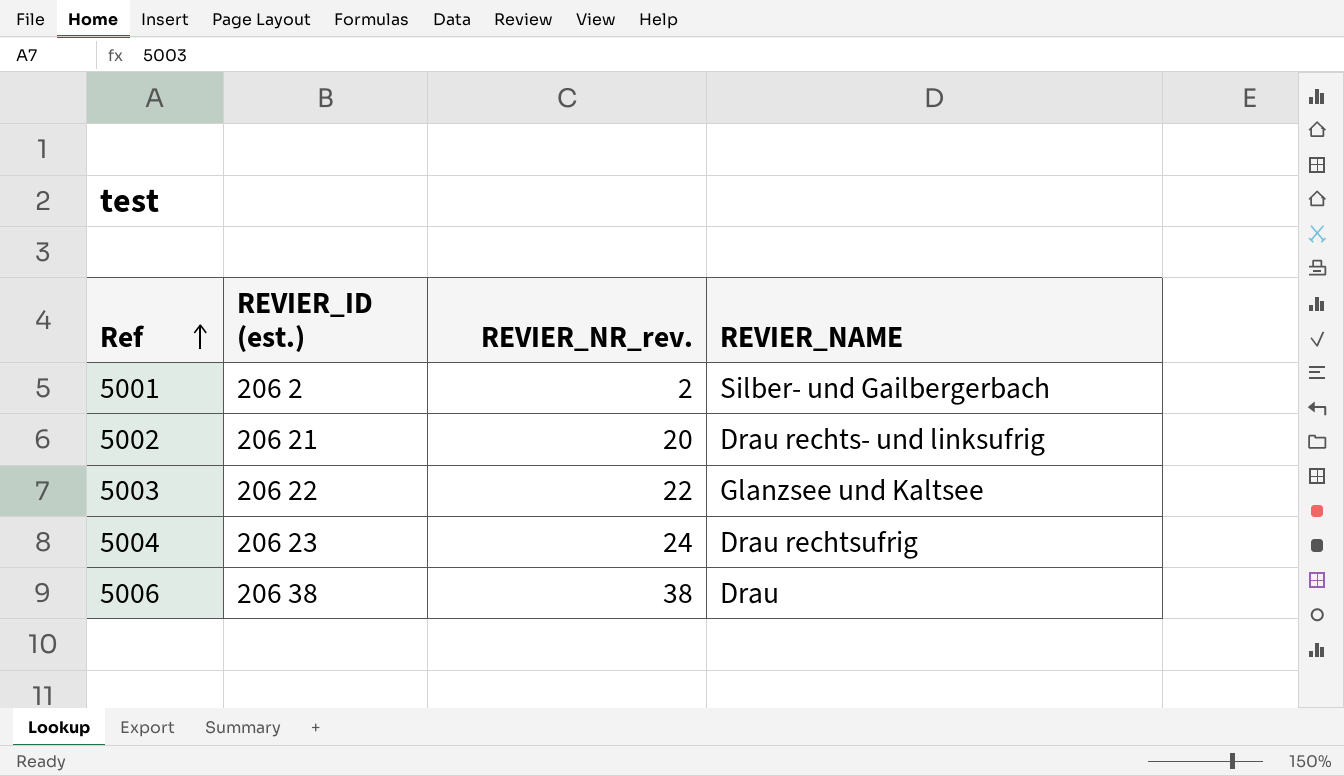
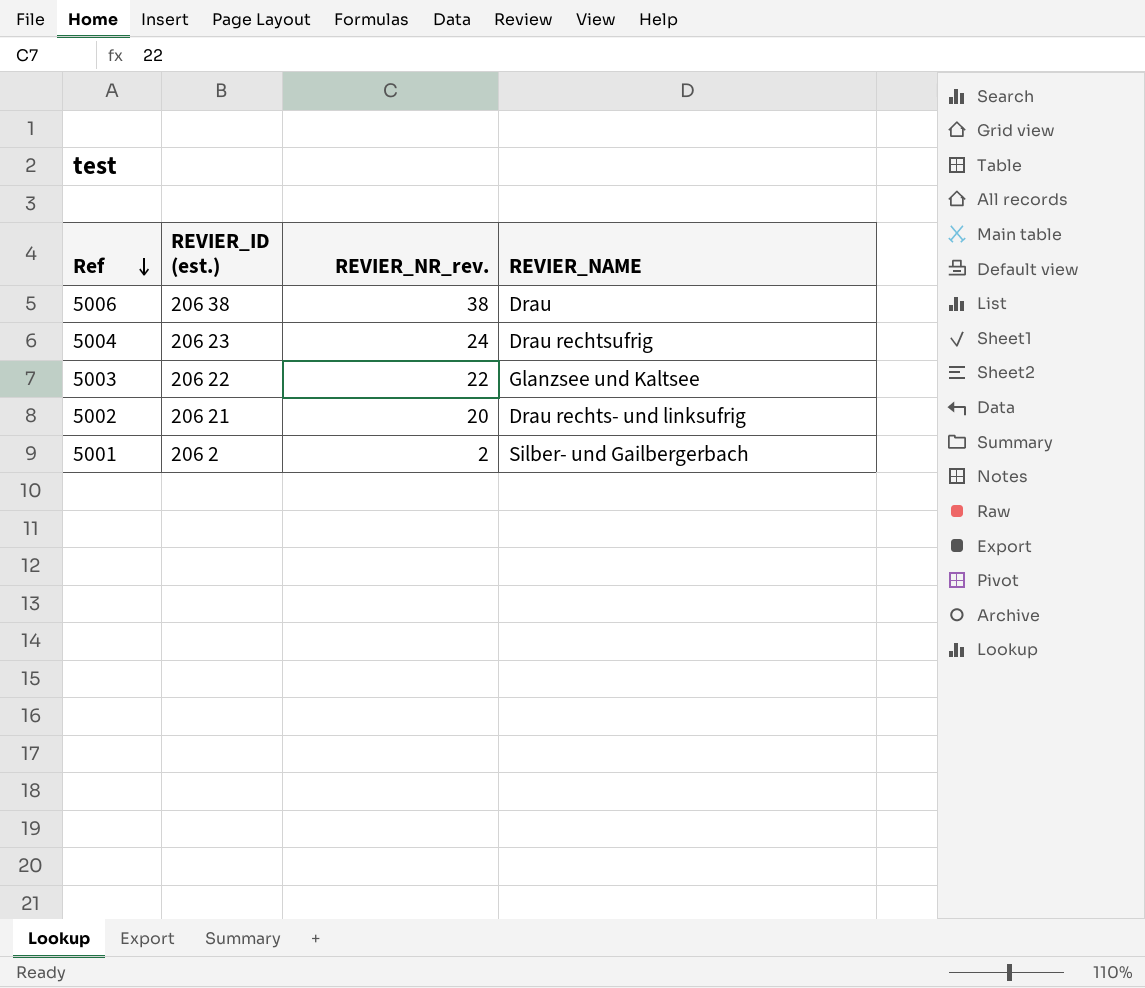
row order: Ref ascending -> Ref descending

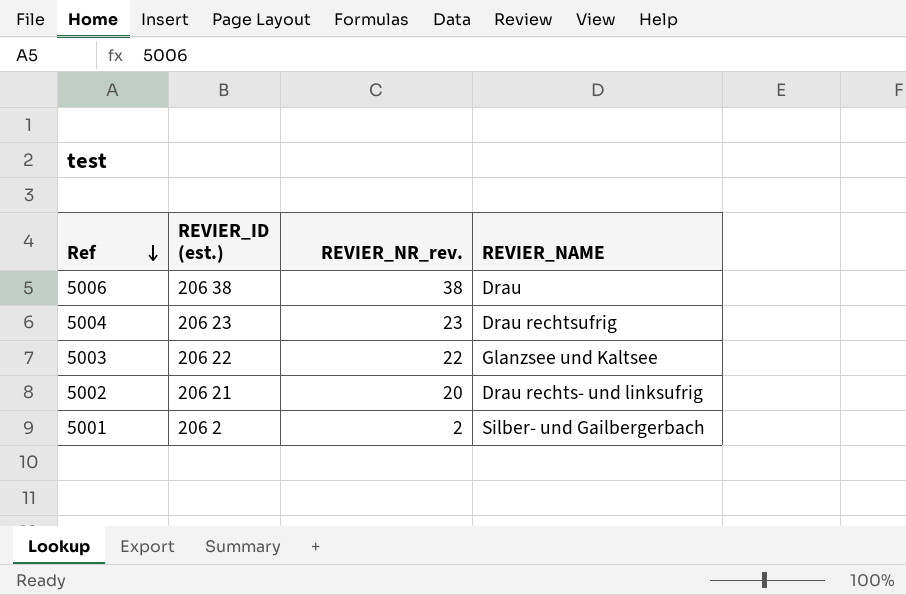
5004 | REVIER_NR_rev.: 24 -> 23

